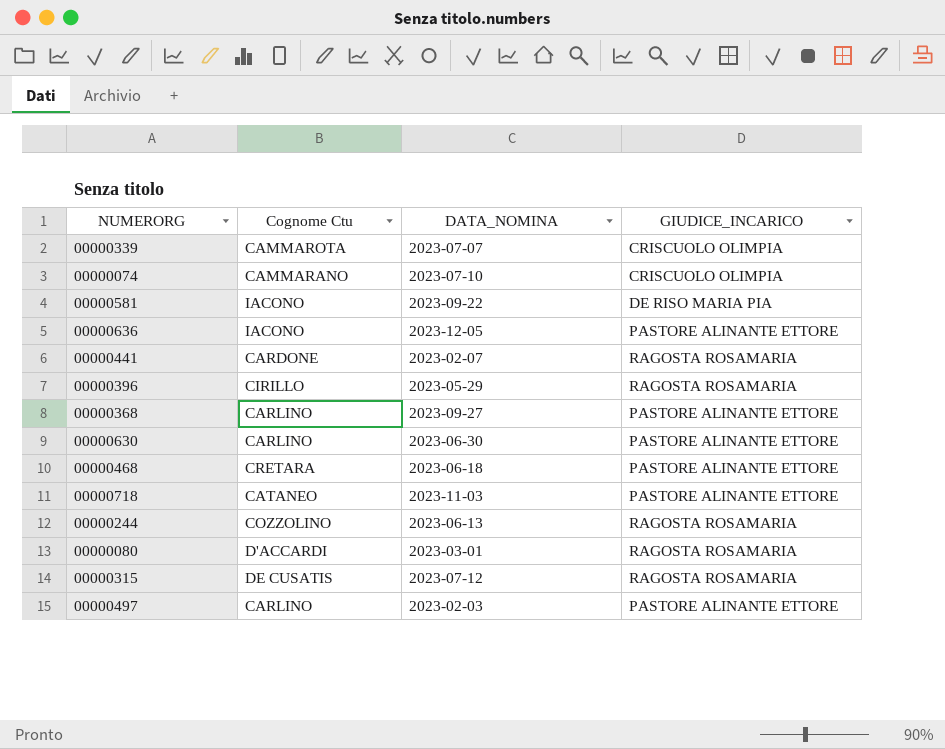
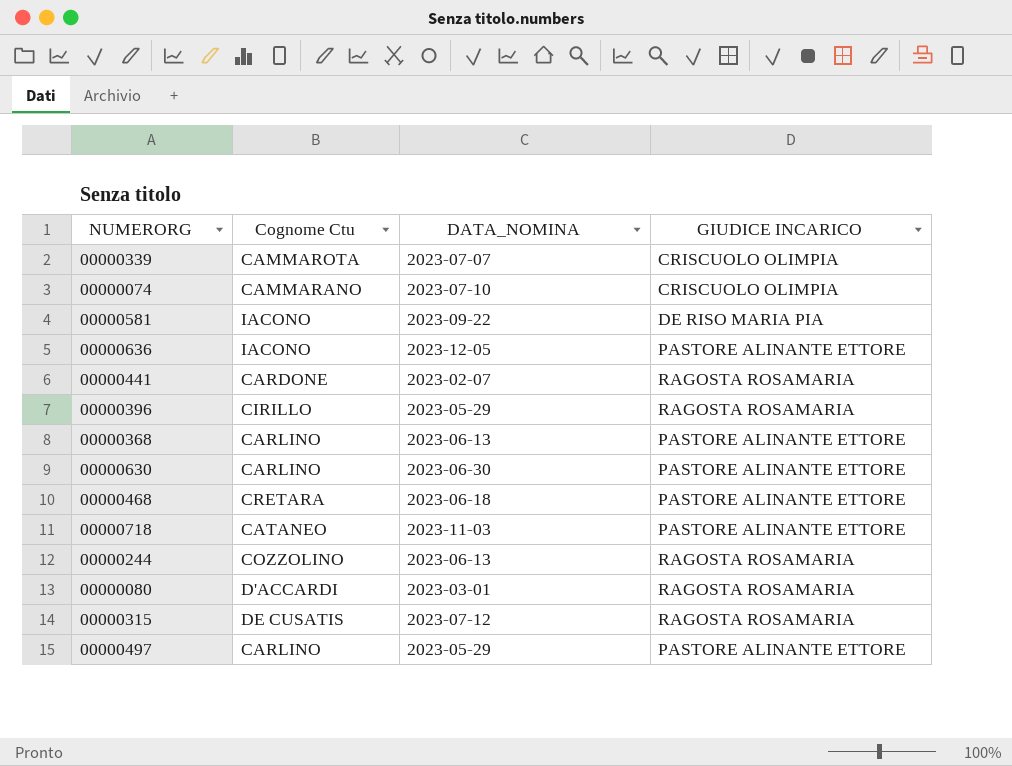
column name: GIUDICE_INCARICO -> GIUDICE INCARICO
00000368 | DATA_NOMINA: 2023-09-27 -> 2023-06-13
00000497 | DATA_NOMINA: 2023-02-03 -> 2023-05-29

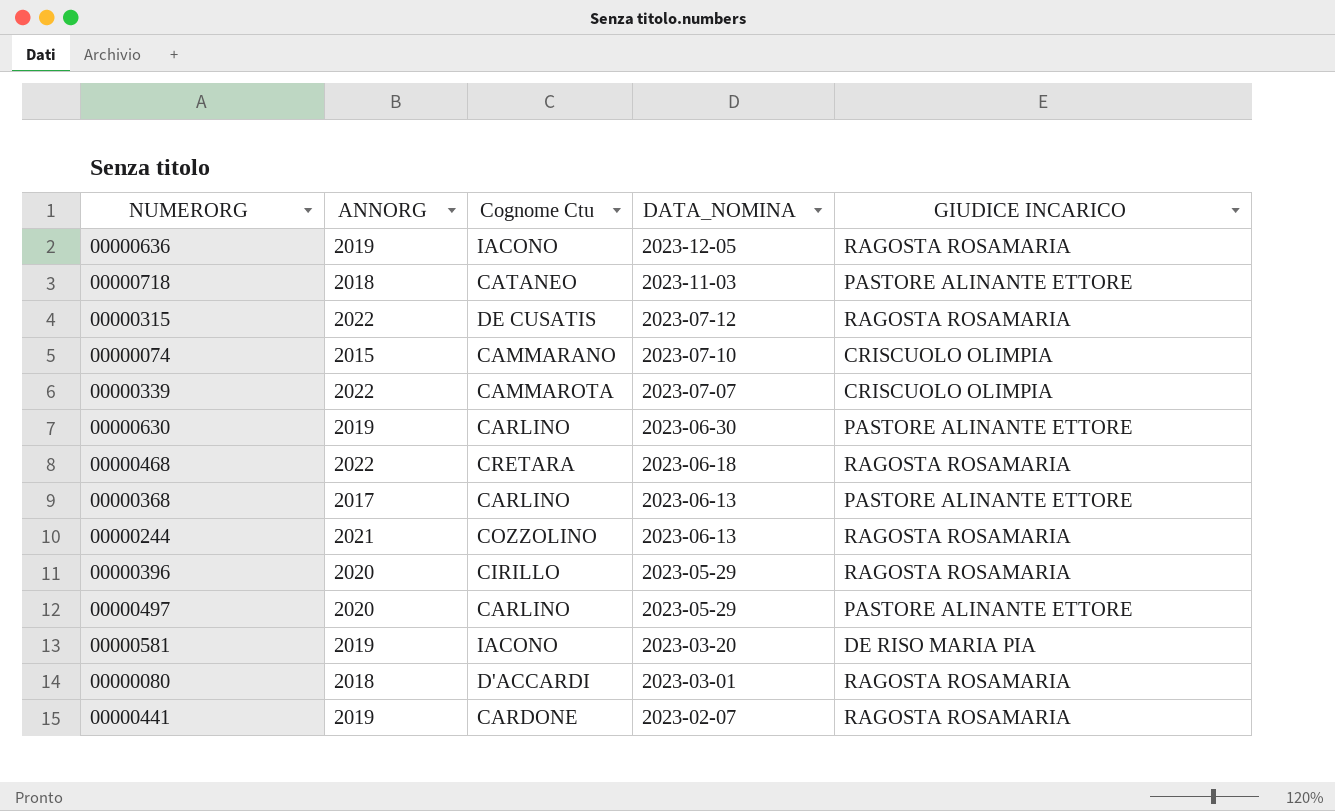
row order: none -> DATA_NOMINA descending
column ANNORG | position: none -> 2
00000636 | GIUDICE INCARICO: PASTORE ALINANTE ETTORE -> RAGOSTA ROSAMARIA
00000468 | GIUDICE INCARICO: PASTORE ALINANTE ETTORE -> RAGOSTA ROSAMARIA
00000581 | DATA_NOMINA: 2023-09-22 -> 2023-03-20

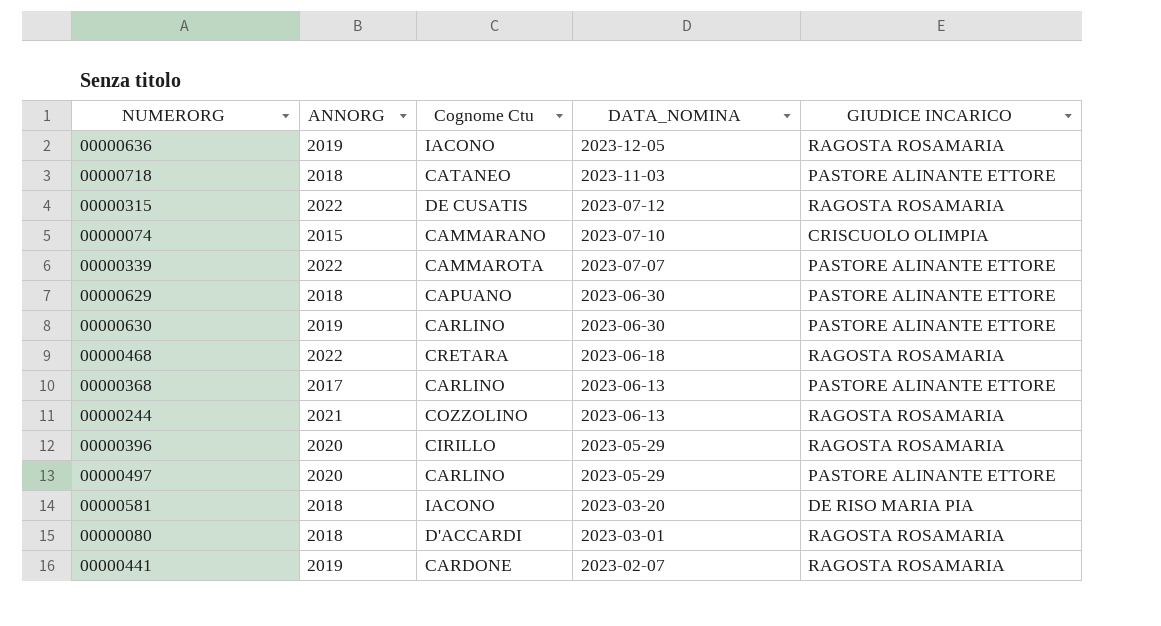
00000339 | GIUDICE INCARICO: CRISCUOLO OLIMPIA -> PASTORE ALINANTE ETTORE
row 00000629: none -> 2018 | CAPUANO | 2023-06-30 | PASTORE ALINANTE ETTORE
00000581 | ANNORG: 2019 -> 2018

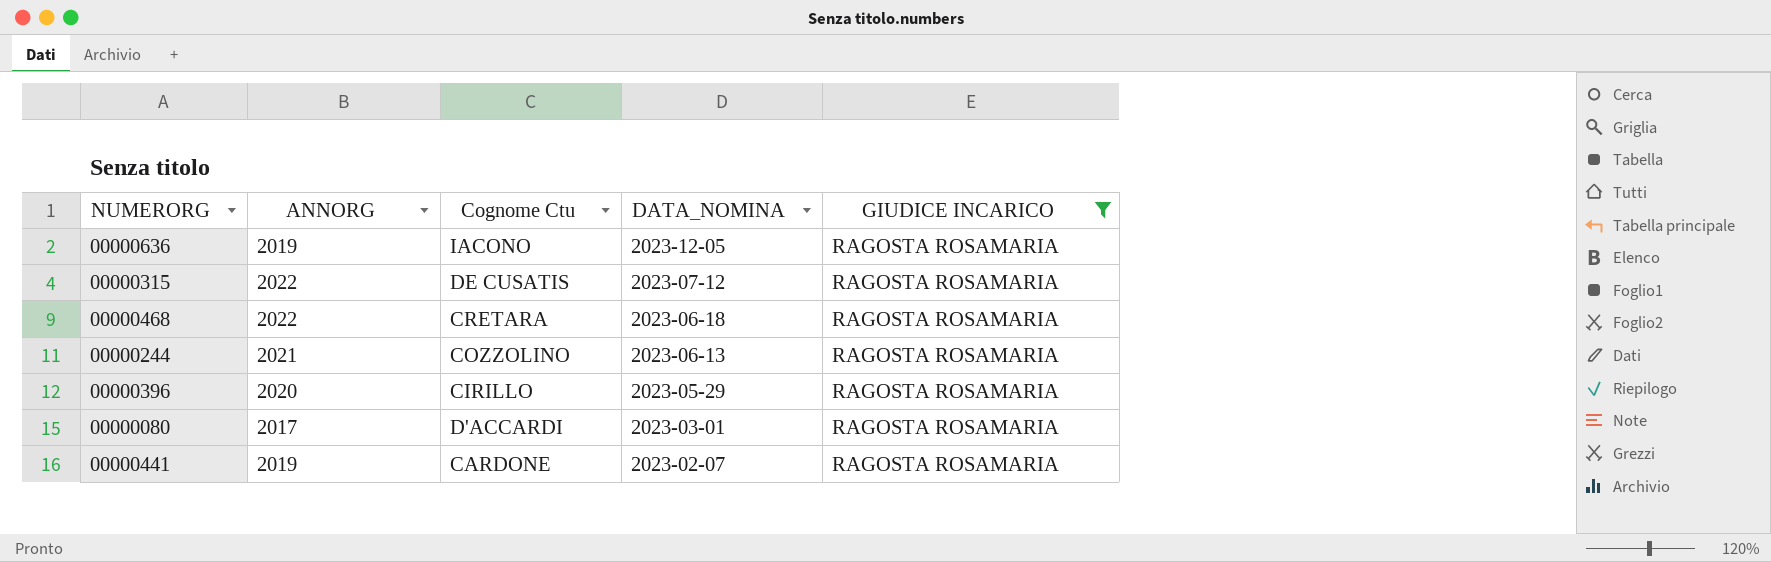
filter: none -> GIUDICE INCARICO = RAGOSTA ROSAMARIA
00000080 | ANNORG: 2018 -> 2017

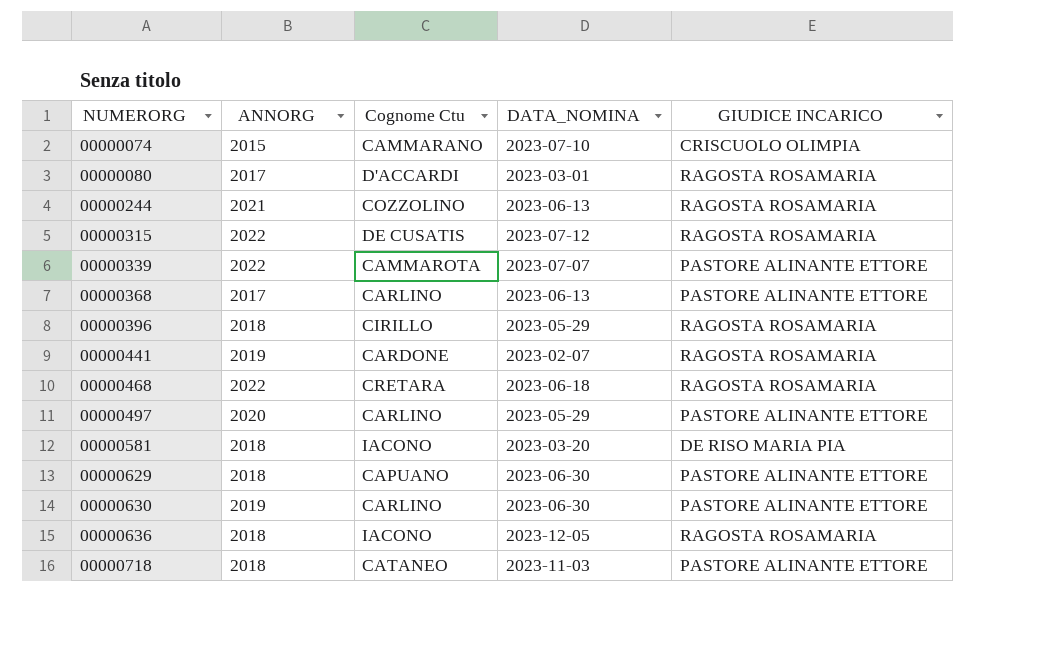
filter: GIUDICE INCARICO = RAGOSTA ROSAMARIA -> none
row order: DATA_NOMINA descending -> NUMERORG ascending
00000396 | ANNORG: 2020 -> 2018
00000636 | ANNORG: 2019 -> 2018

